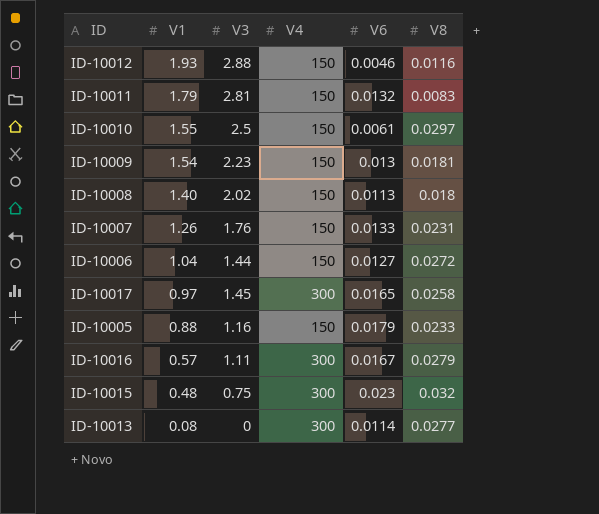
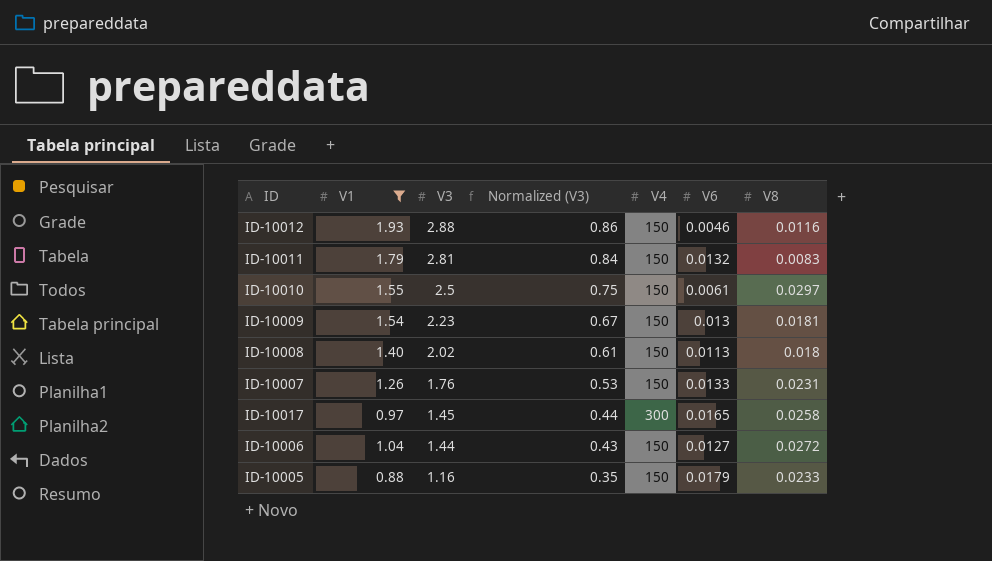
filter: none -> V1 >= 0.88
row order: V1 descending -> V3 descending
column Normalized (V3) | formula: none -> [V3] * 0.3

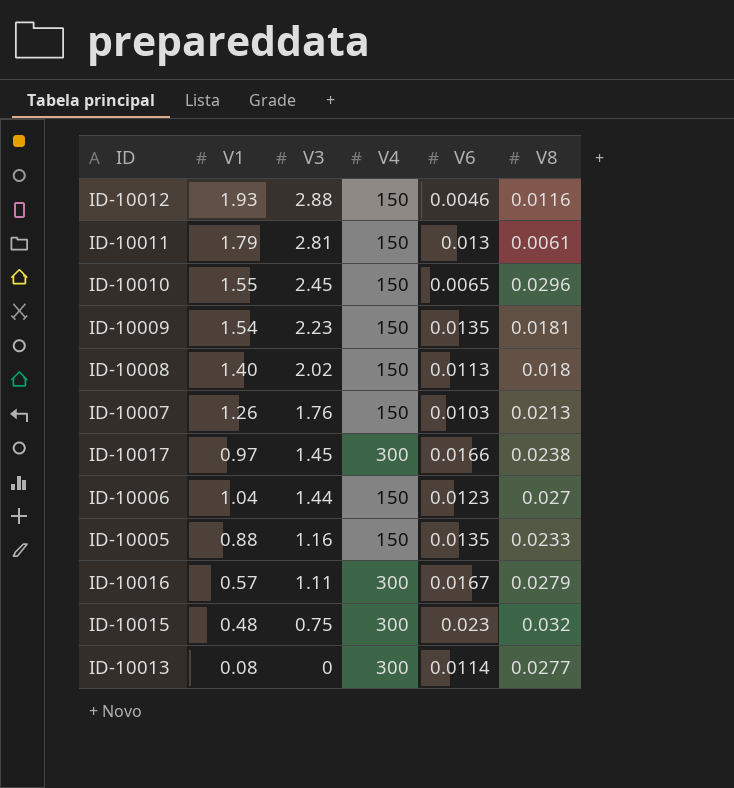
filter: V1 >= 0.88 -> none
column Normalized (V3) | formula: [V3] * 0.3 -> none
ID-10011 | V6: 0.0132 -> 0.013
ID-10011 | V8: 0.0083 -> 0.0061
ID-10010 | V3: 2.5 -> 2.45
ID-10010 | V6: 0.0061 -> 0.0065
ID-10010 | V8: 0.0297 -> 0.0296
ID-10009 | V6: 0.013 -> 0.0135
ID-10007 | V6: 0.0133 -> 0.0103
ID-10007 | V8: 0.0231 -> 0.0213
ID-10017 | V6: 0.0165 -> 0.0166
ID-10017 | V8: 0.0258 -> 0.0238
ID-10006 | V6: 0.0127 -> 0.0123
ID-10006 | V8: 0.0272 -> 0.027
ID-10005 | V6: 0.0179 -> 0.0135

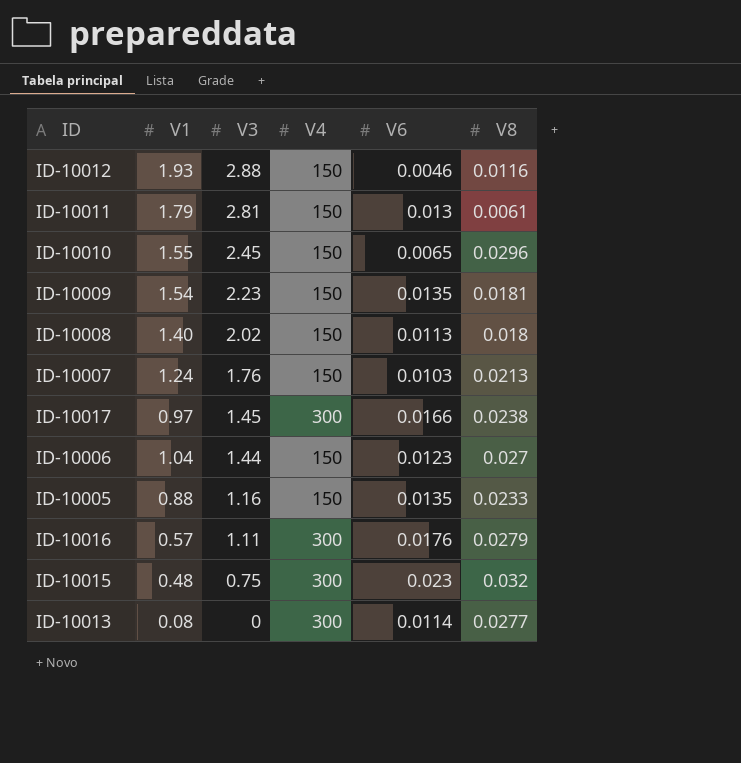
ID-10007 | V1: 1.26 -> 1.24
ID-10016 | V6: 0.0167 -> 0.0176

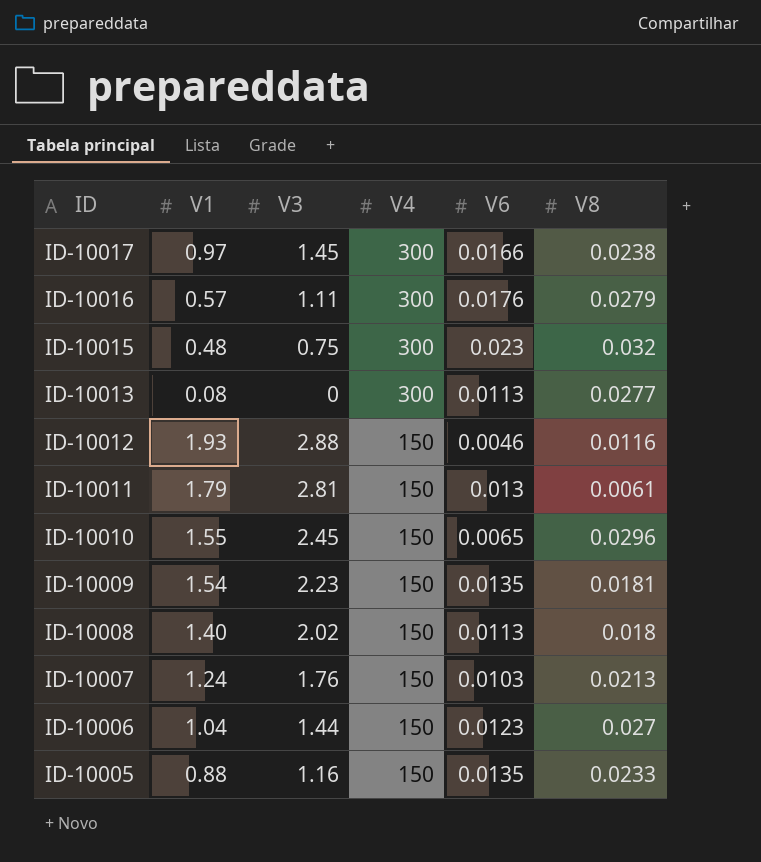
row order: V3 descending -> ID descending
ID-10013 | V6: 0.0114 -> 0.0113

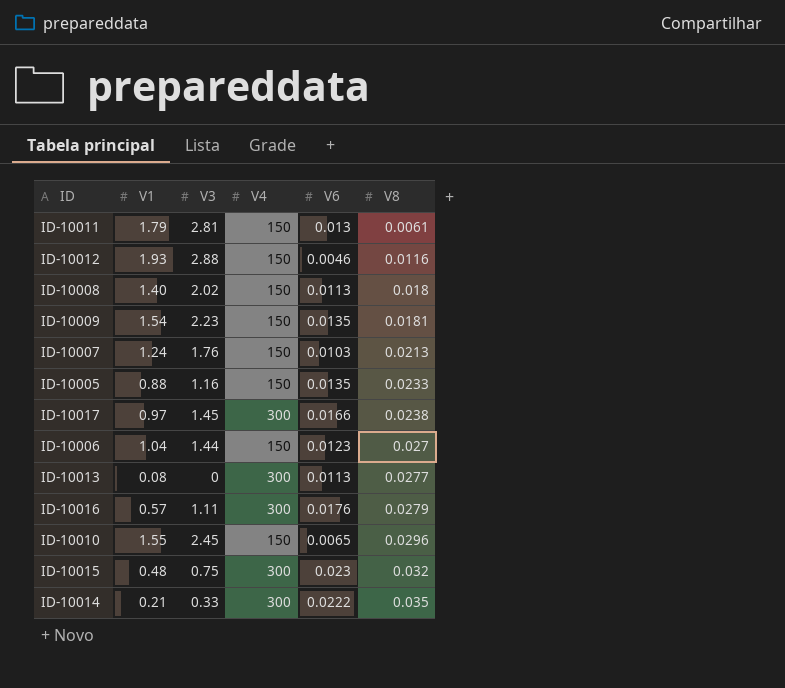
row order: ID descending -> V8 ascending
row ID-10014: none -> 0.21 | 0.33 | 300 | 0.0222 | 0.035

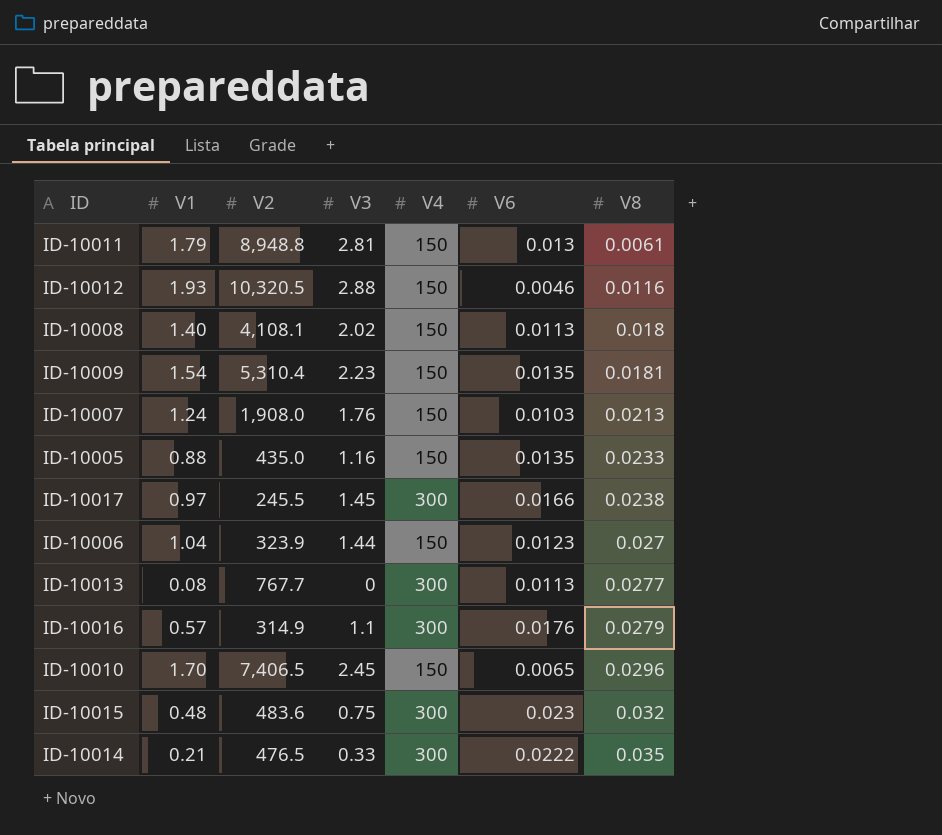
column V2 | position: none -> 3
ID-10016 | V3: 1.11 -> 1.1
ID-10010 | V1: 1.55 -> 1.70

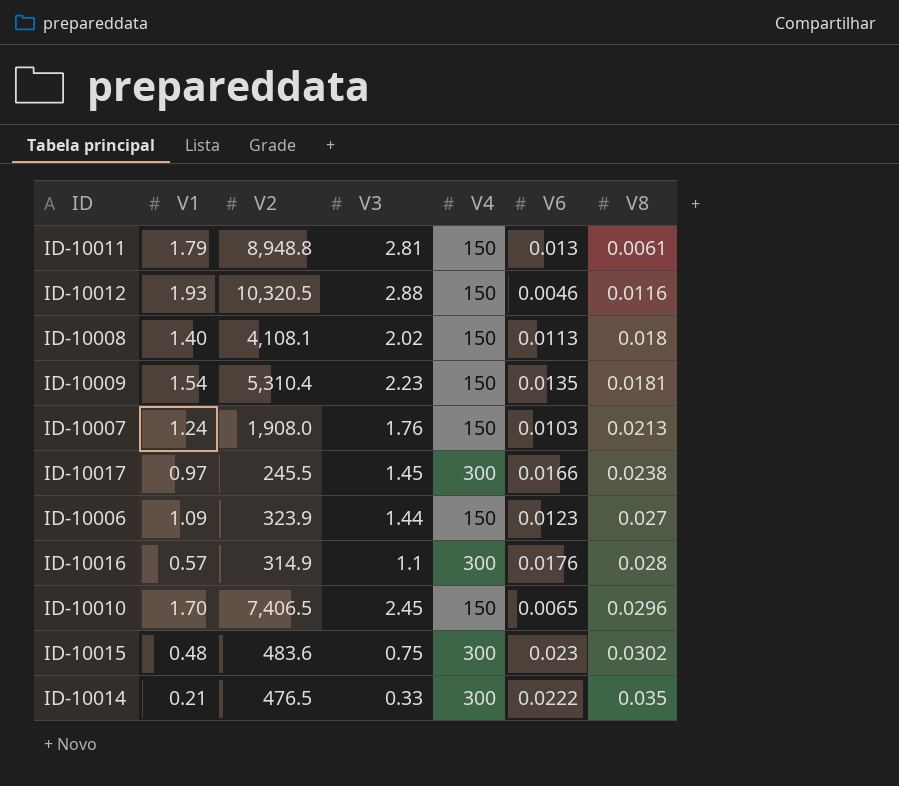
row ID-10005: 0.88 | 435.0 | 1.16 | 150 | 0.0135 | 0.0233 -> none
row ID-10013: 0.08 | 767.7 | 0 | 300 | 0.0113 | 0.0277 -> none
ID-10006 | V1: 1.04 -> 1.09
ID-10016 | V8: 0.0279 -> 0.028
ID-10015 | V8: 0.032 -> 0.0302

